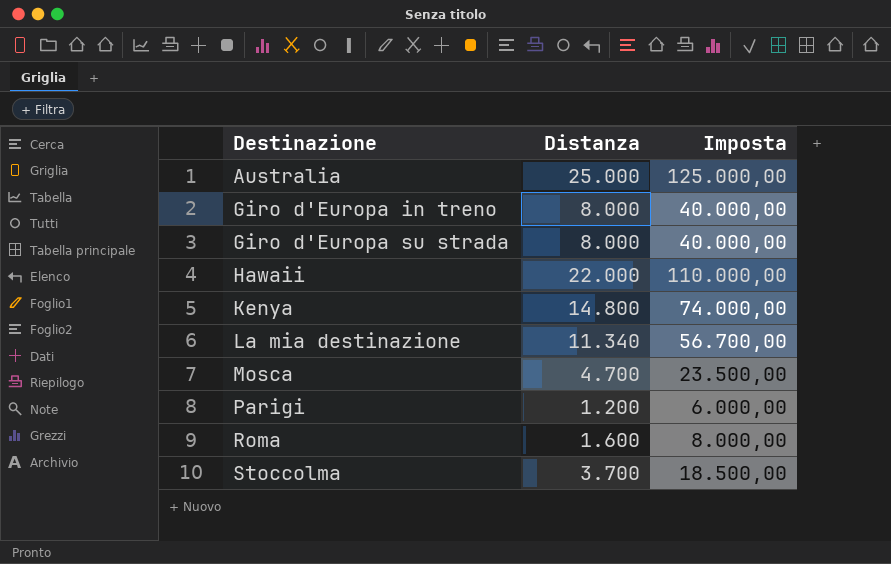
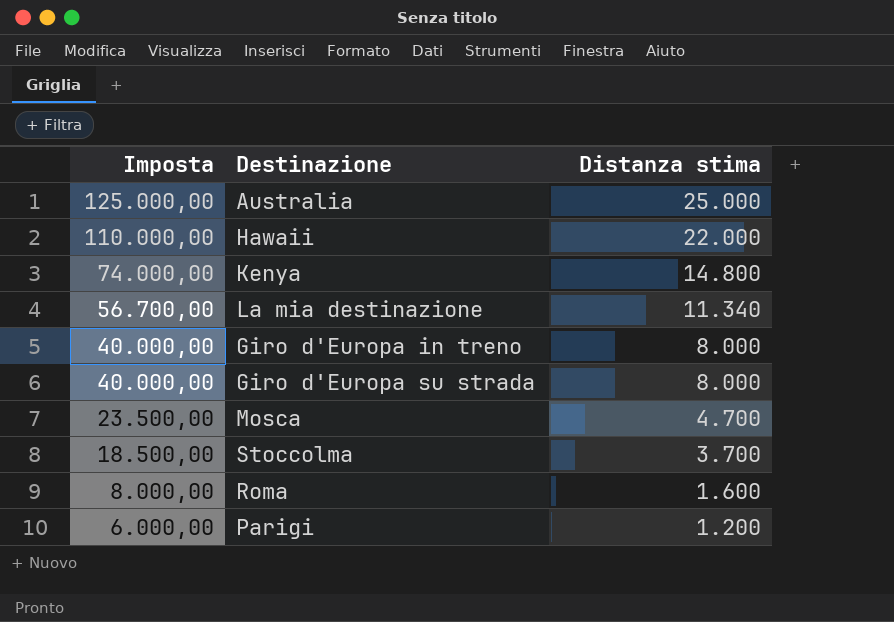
row order: Destinazione ascending -> Imposta descending
column Imposta | position: 3 -> 1
column name: Distanza -> Distanza stima

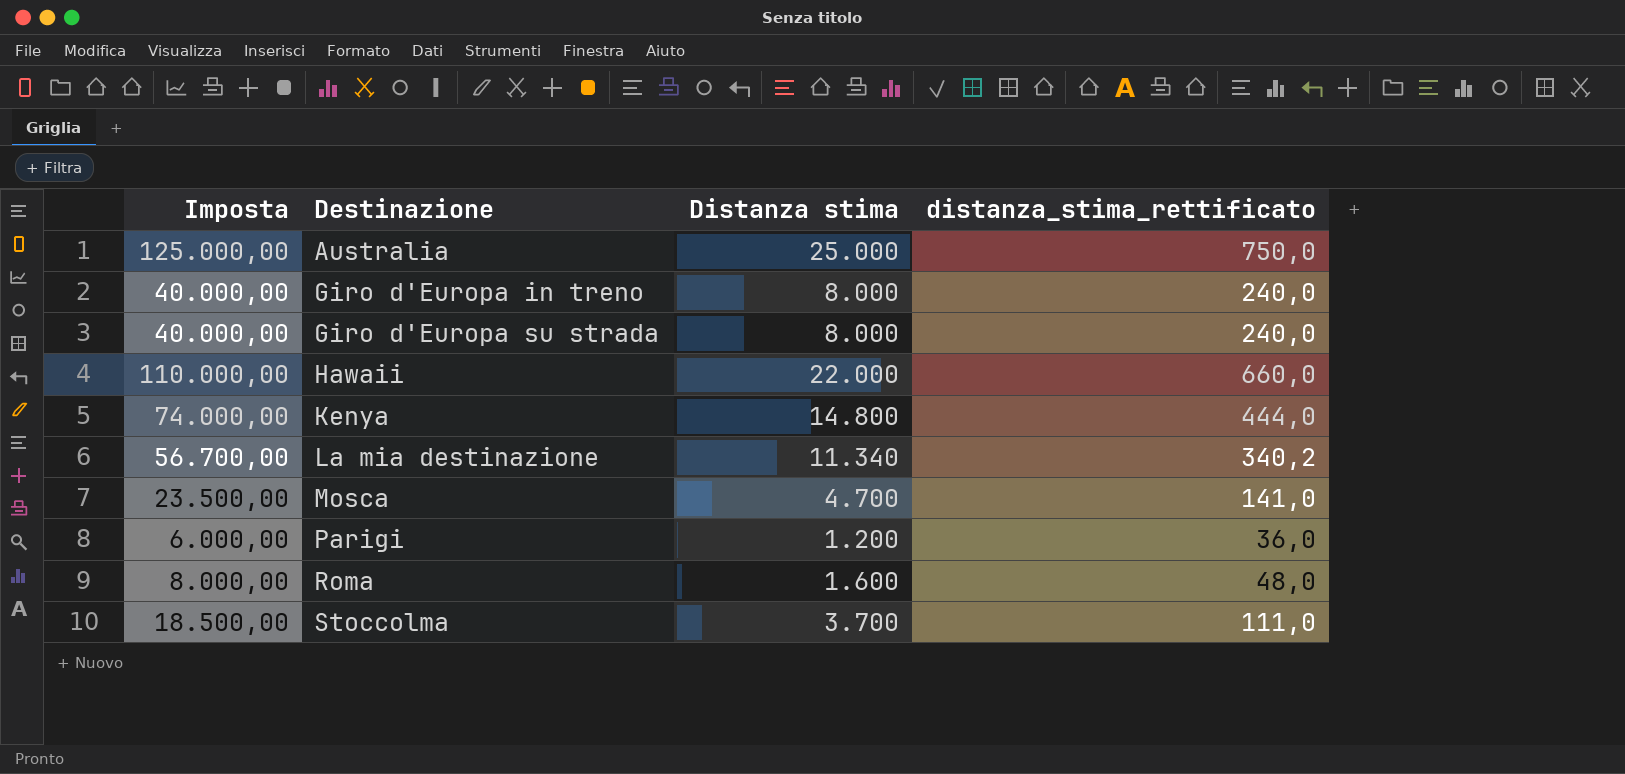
row order: Imposta descending -> Destinazione ascending
column distanza_stima_rettificato | formula: none -> [Distanza stima] * 0,03

